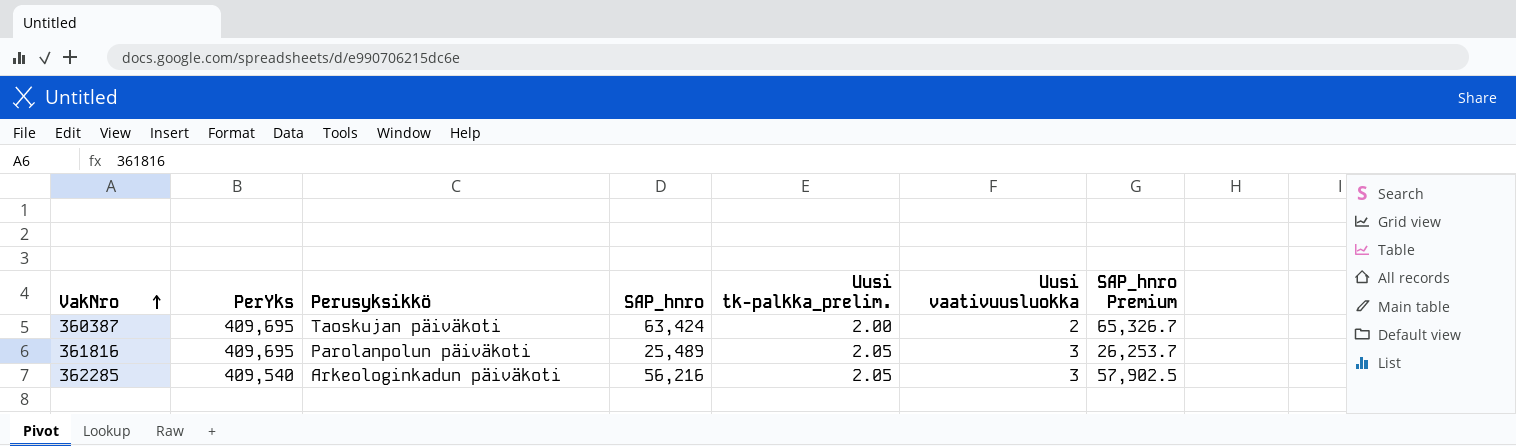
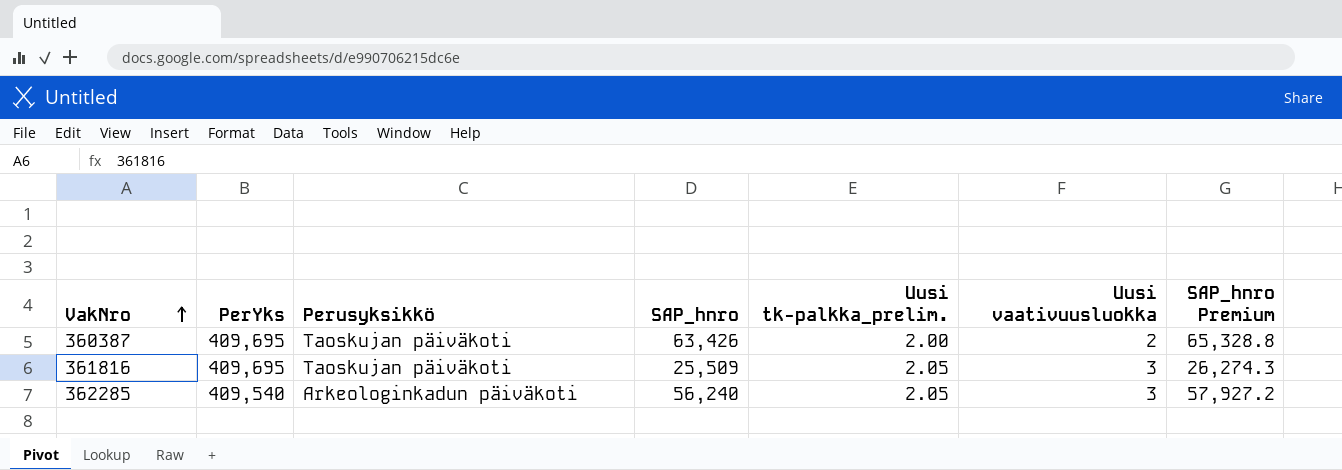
360387 | SAP_hnro: 63,424 -> 63,426
360387 | SAP_hnro Premium: 65,326.7 -> 65,328.8
361816 | Perusyksikkö: Parolanpolun päiväkoti -> Taoskujan päiväkoti
361816 | SAP_hnro: 25,489 -> 25,509
361816 | SAP_hnro Premium: 26,253.7 -> 26,274.3
362285 | SAP_hnro: 56,216 -> 56,240
362285 | SAP_hnro Premium: 57,902.5 -> 57,927.2

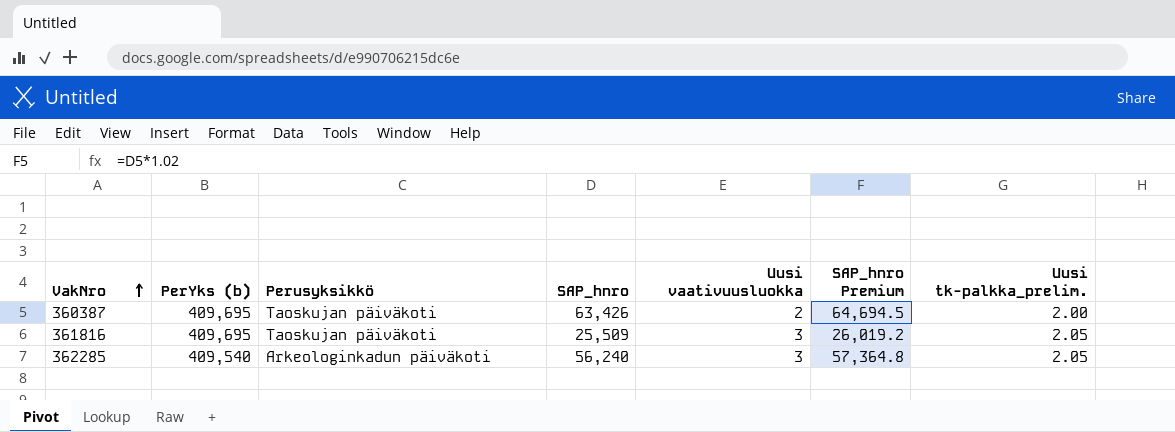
column name: PerYks -> PerYks (b)
column SAP_hnro Premium | formula: [SAP_hnro] * 1.03 -> [SAP_hnro] * 1.02
column Uusi tk-palkka_prelim. | position: 5 -> 7

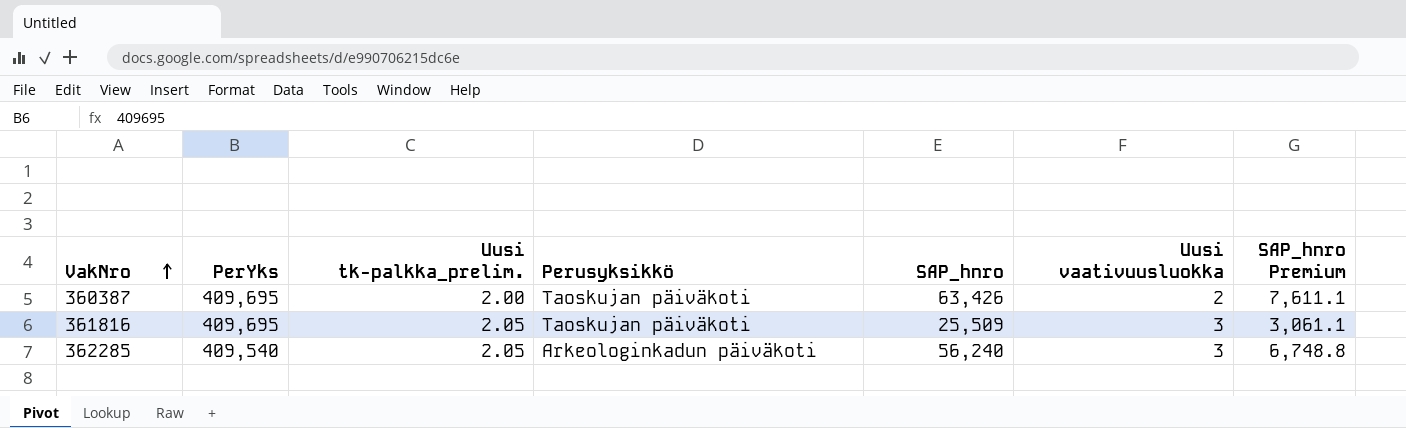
column name: PerYks (b) -> PerYks
column Uusi tk-palkka_prelim. | position: 7 -> 3
column SAP_hnro Premium | formula: [SAP_hnro] * 1.02 -> [SAP_hnro] * 0.12

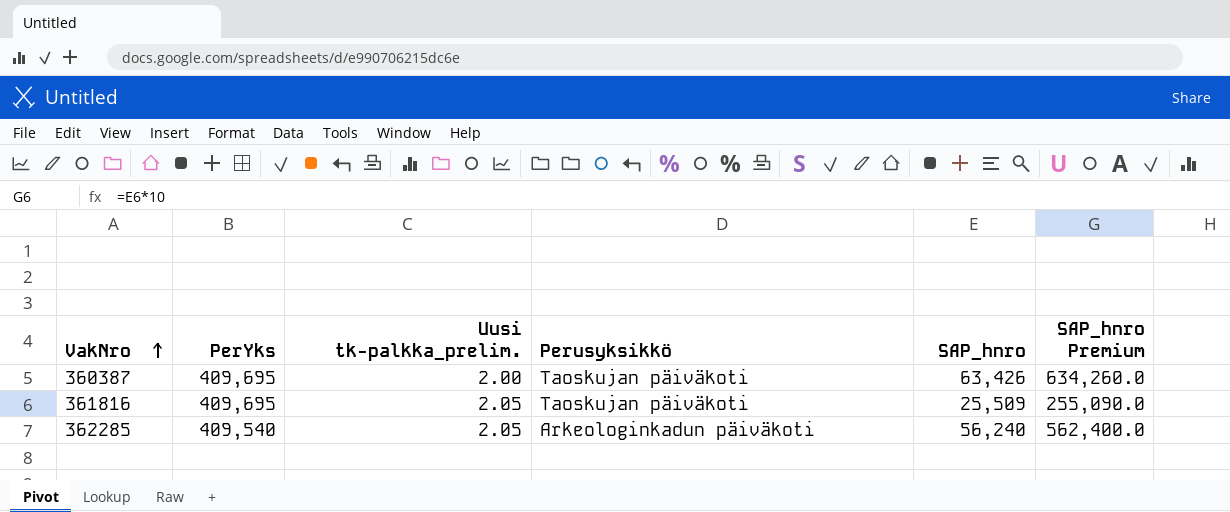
column Uusi vaativuusluokka | position: 6 -> none
column SAP_hnro Premium | formula: [SAP_hnro] * 0.12 -> [SAP_hnro] * 10

